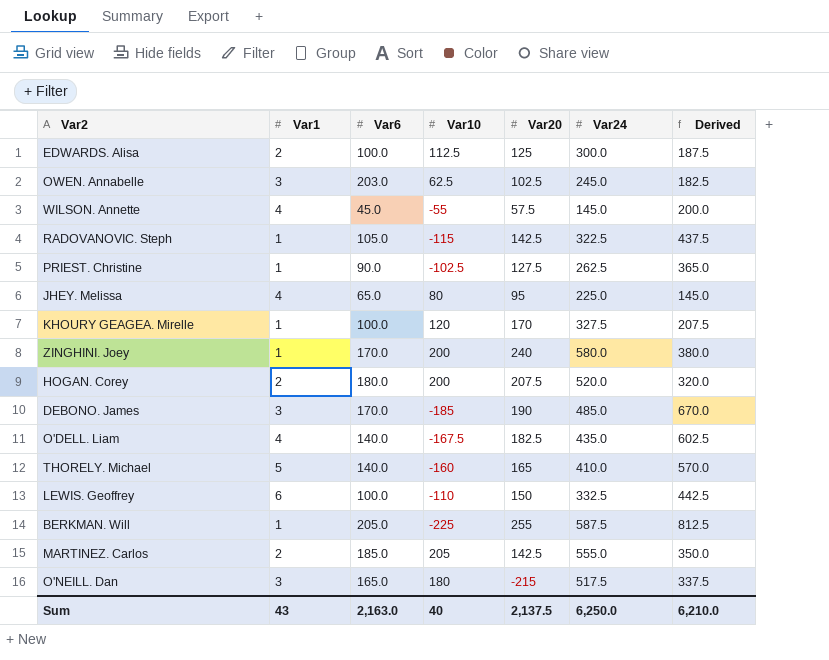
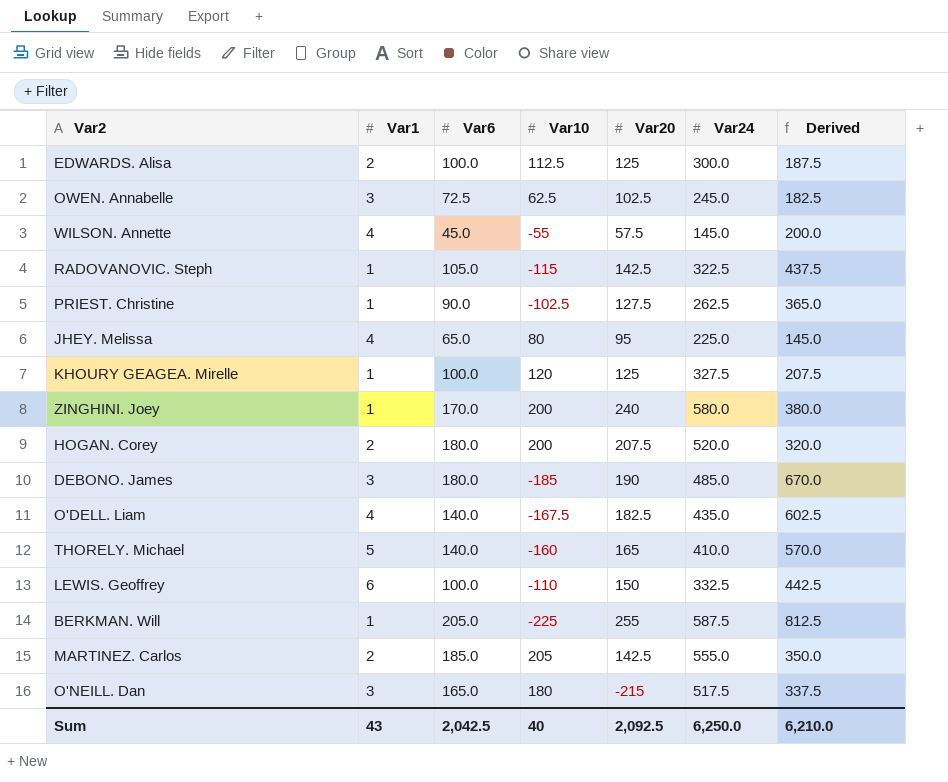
OWEN. Annabelle | Var6: 203.0 -> 72.5
KHOURY GEAGEA. Mirelle | Var20: 170 -> 125
DEBONO. James | Var6: 170.0 -> 180.0
Sum | Var6: 2,163.0 -> 2,042.5
Sum | Var20: 2,137.5 -> 2,092.5

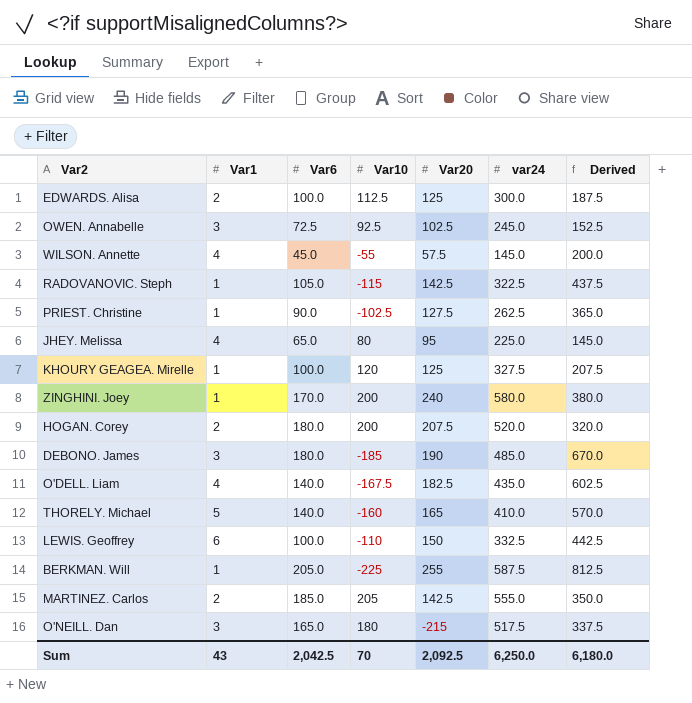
column name: Var24 -> var24
OWEN. Annabelle | Var10: 62.5 -> 92.5
OWEN. Annabelle | Derived: 182.5 -> 152.5
Sum | Var10: 40 -> 70
Sum | Derived: 6,210.0 -> 6,180.0

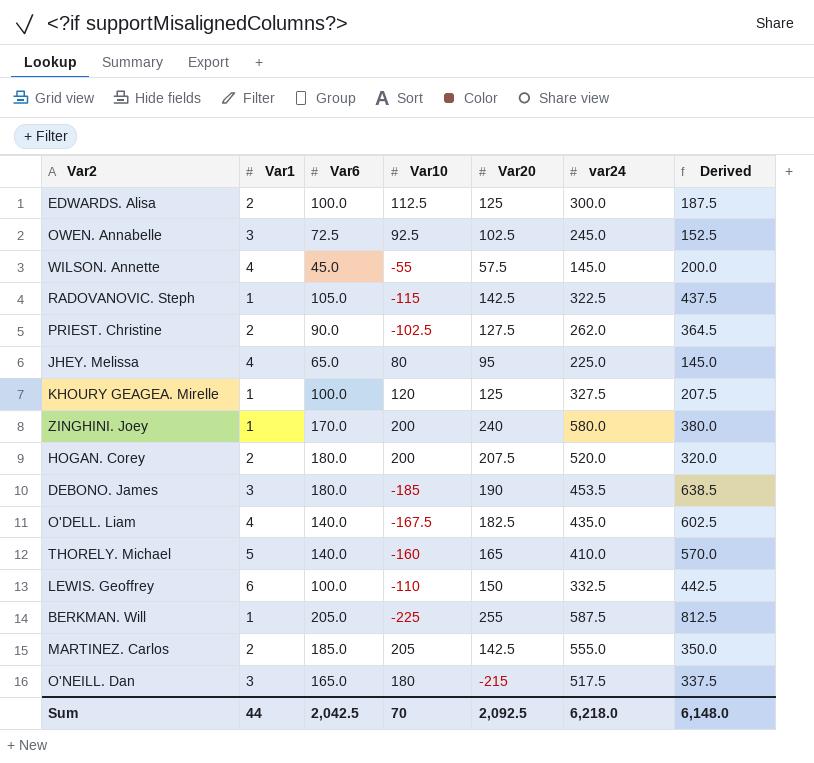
PRIEST. Christine | Var1: 1 -> 2
PRIEST. Christine | var24: 262.5 -> 262.0
PRIEST. Christine | Derived: 365.0 -> 364.5
DEBONO. James | var24: 485.0 -> 453.5
DEBONO. James | Derived: 670.0 -> 638.5
Sum | Var1: 43 -> 44
Sum | var24: 6,250.0 -> 6,218.0
Sum | Derived: 6,180.0 -> 6,148.0

